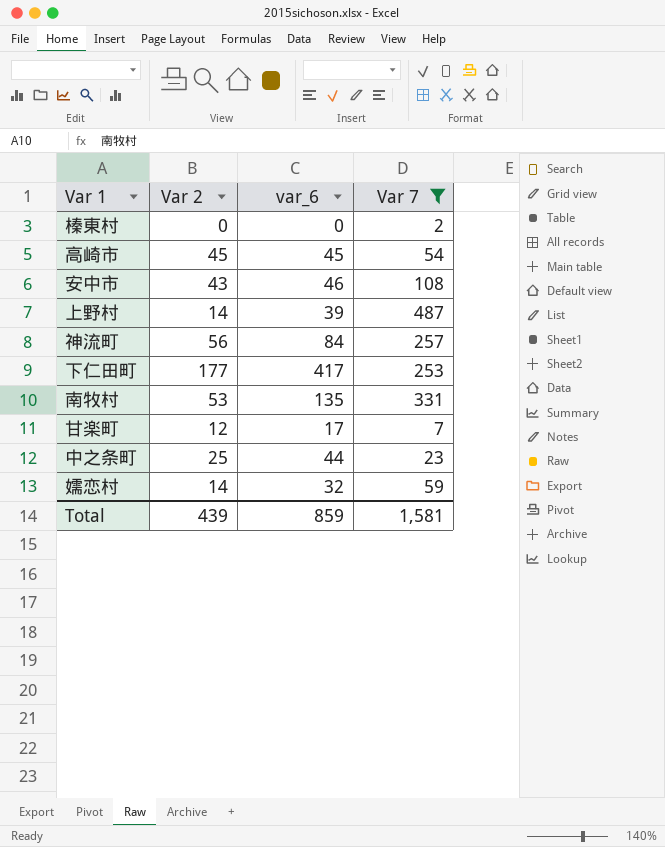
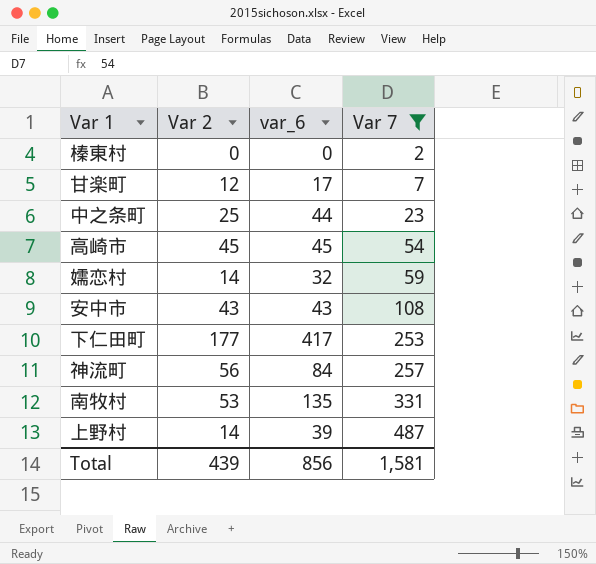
row order: none -> Var 7 ascending
安中市 | var_6: 46 -> 43
Total | var_6: 859 -> 856

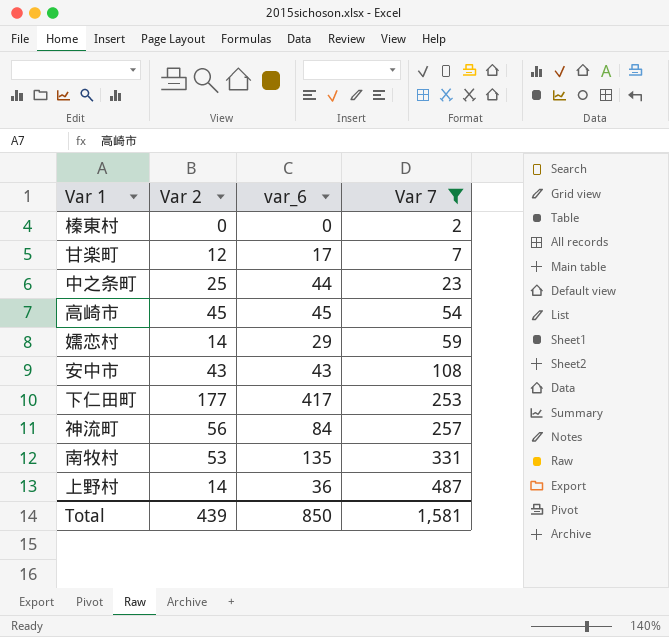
嬬恋村 | var_6: 32 -> 29
上野村 | var_6: 39 -> 36
Total | var_6: 856 -> 850

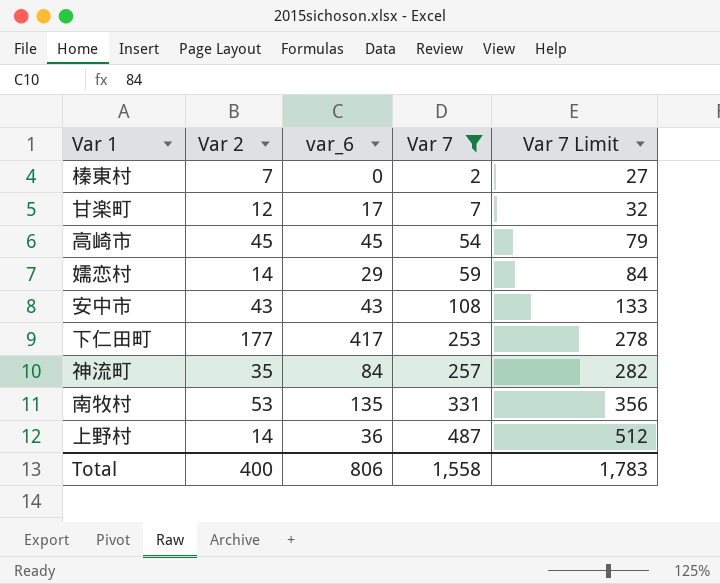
column Var 7 Limit | formula: none -> [Var 7] + 25
row 中之条町: 25 | 44 | 23 -> none
榛東村 | Var 2: 0 -> 7
神流町 | Var 2: 56 -> 35
Total | Var 2: 439 -> 400
Total | var_6: 850 -> 806
Total | Var 7: 1,581 -> 1,558

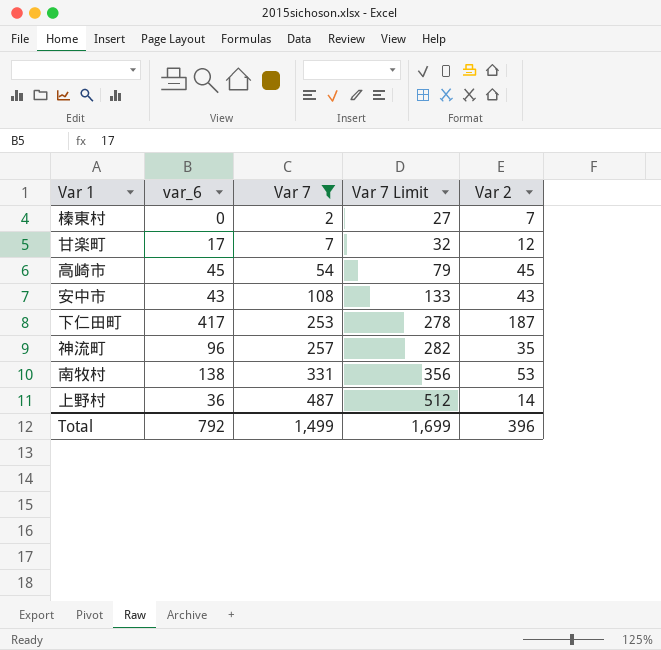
column Var 2 | position: 2 -> 5
row 嬬恋村: 14 | 29 | 59 | 84 -> none
下仁田町 | Var 2: 177 -> 187
神流町 | var_6: 84 -> 96
南牧村 | var_6: 135 -> 138
Total | var_6: 806 -> 792
Total | Var 7: 1,558 -> 1,499
Total | Var 7 Limit: 1,783 -> 1,699
Total | Var 2: 400 -> 396

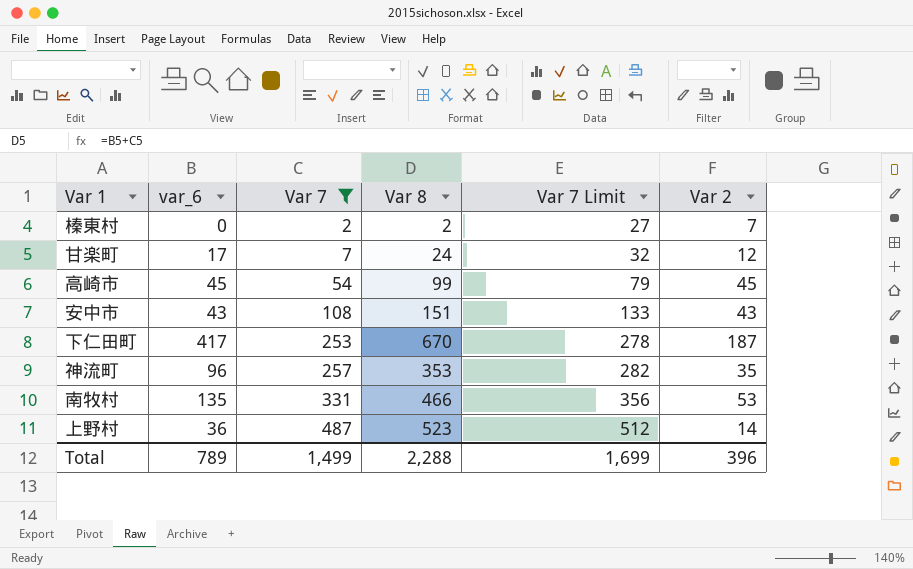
column Var 8 | formula: none -> [var_6] + [Var 7]
南牧村 | var_6: 138 -> 135
Total | var_6: 792 -> 789

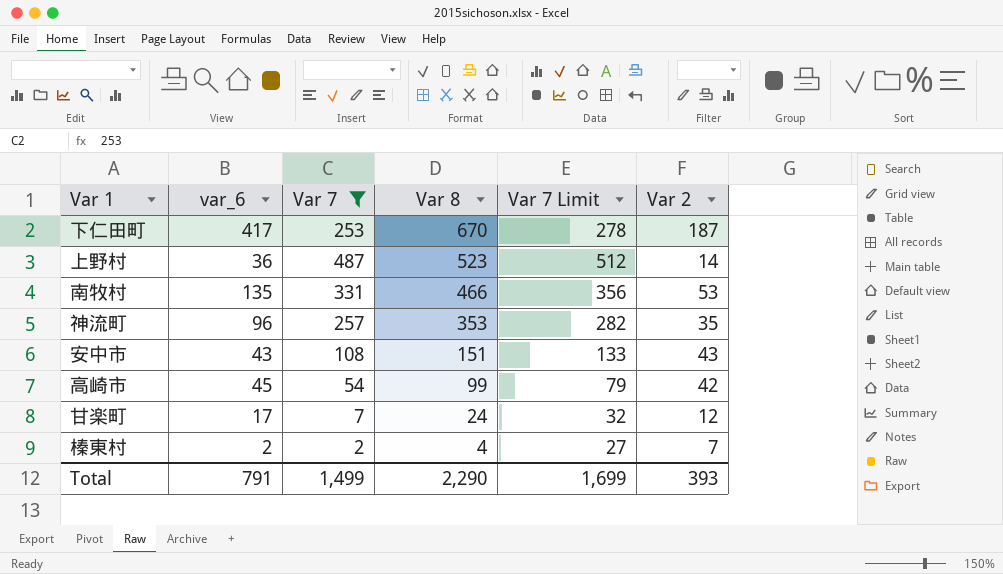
row order: Var 7 ascending -> Var 8 descending
高崎市 | Var 2: 45 -> 42
榛東村 | var_6: 0 -> 2
榛東村 | Var 8: 2 -> 4
Total | var_6: 789 -> 791
Total | Var 8: 2,288 -> 2,290
Total | Var 2: 396 -> 393

